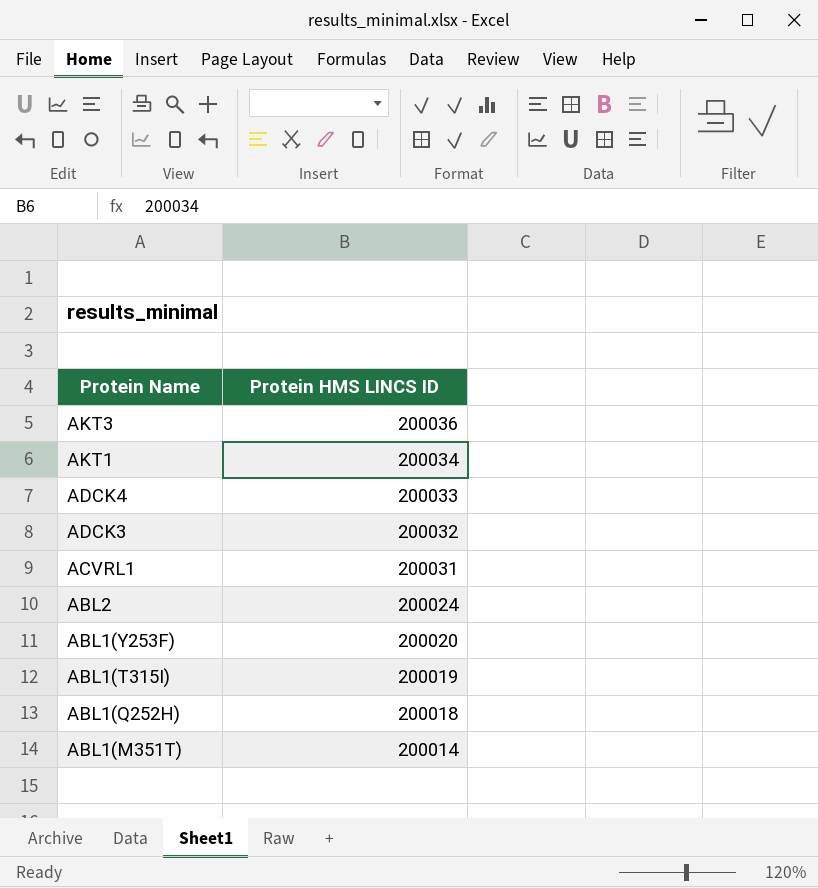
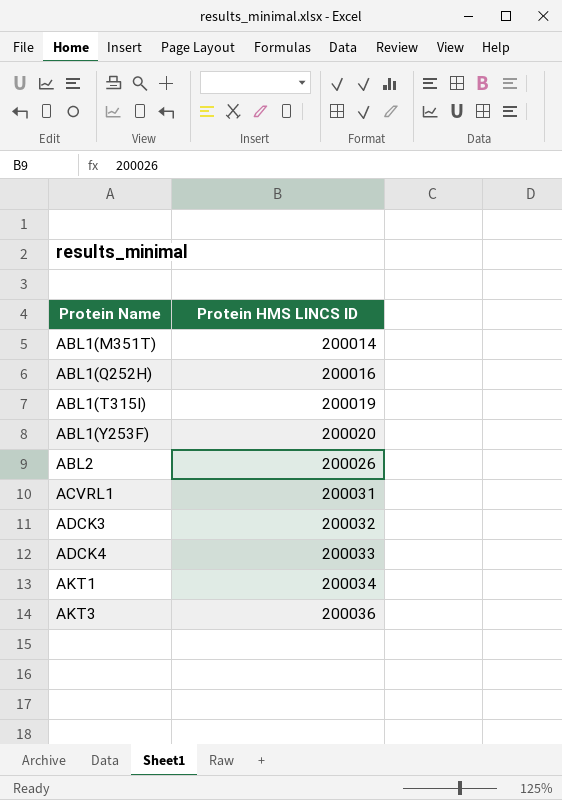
row order: Protein Name descending -> Protein Name ascending
ABL1(Q252H) | Protein HMS LINCS ID: 200018 -> 200016
ABL2 | Protein HMS LINCS ID: 200024 -> 200026

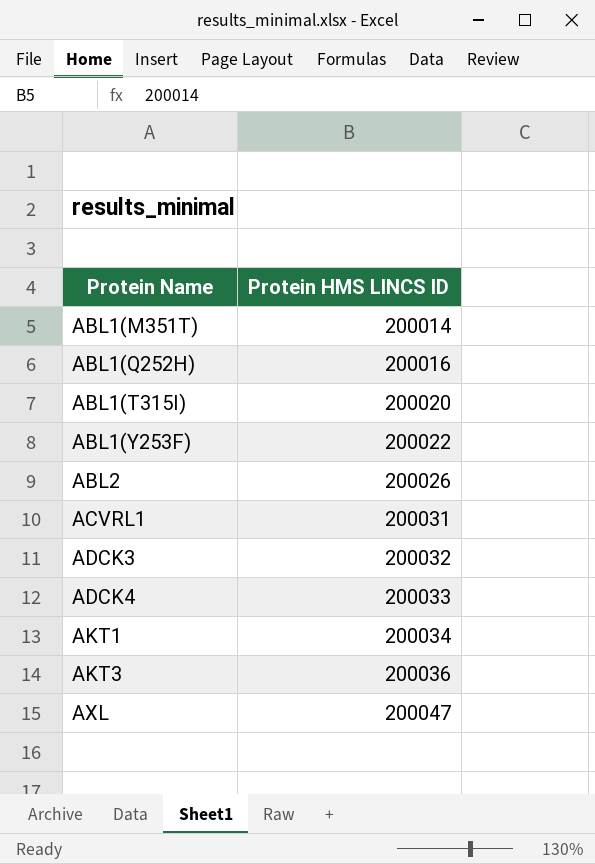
ABL1(T315I) | Protein HMS LINCS ID: 200019 -> 200020
ABL1(Y253F) | Protein HMS LINCS ID: 200020 -> 200022
row AXL: none -> 200047

